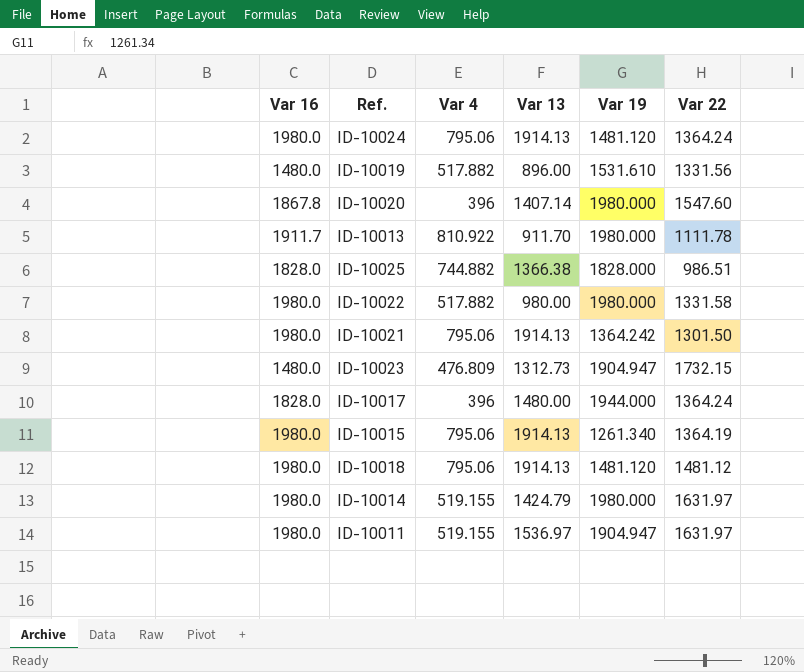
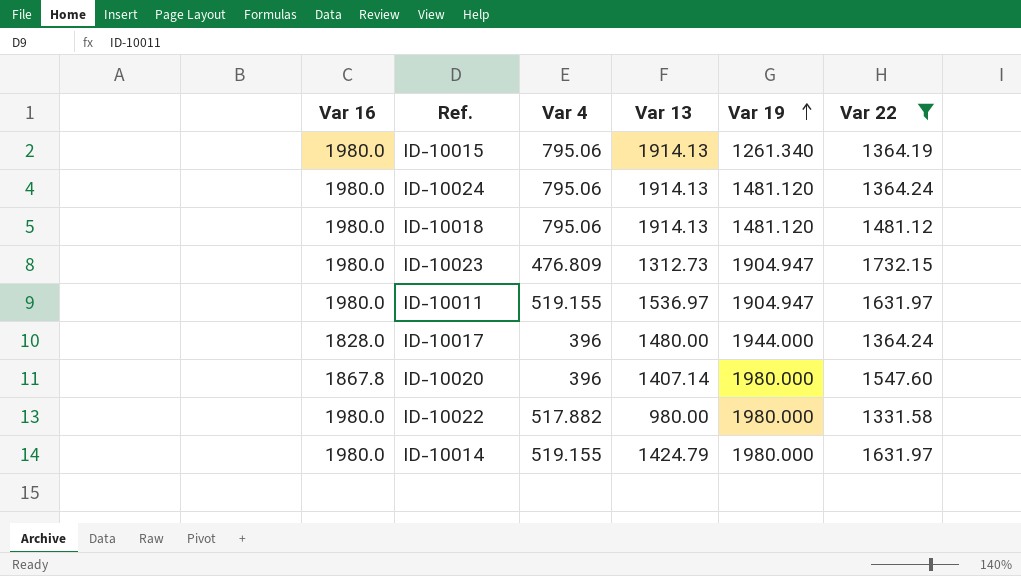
filter: none -> Var 22 >= 1331.58
row order: none -> Var 19 ascending
ID-10023 | Var 16: 1480.0 -> 1980.0

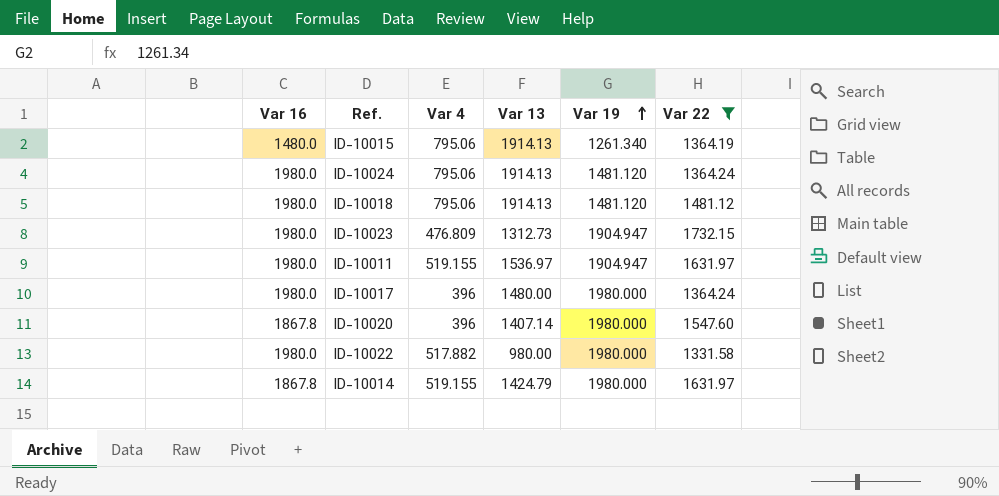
ID-10015 | Var 16: 1980.0 -> 1480.0
ID-10017 | Var 16: 1828.0 -> 1980.0
ID-10017 | Var 19: 1944.000 -> 1980.000
ID-10014 | Var 16: 1980.0 -> 1867.8

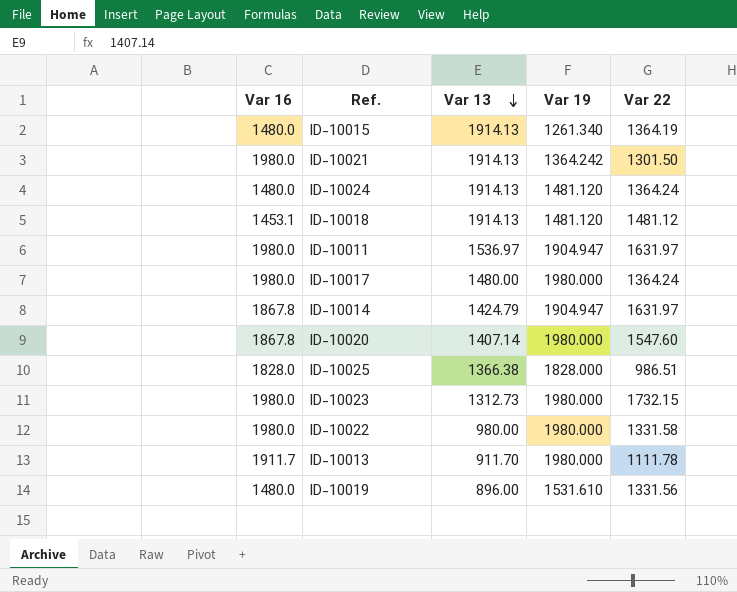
filter: Var 22 >= 1331.58 -> none
row order: Var 19 ascending -> Var 13 descending
column Var 4 | position: 3 -> none
ID-10024 | Var 16: 1980.0 -> 1480.0
ID-10018 | Var 16: 1980.0 -> 1453.1
ID-10014 | Var 19: 1980.000 -> 1904.947
ID-10023 | Var 19: 1904.947 -> 1980.000

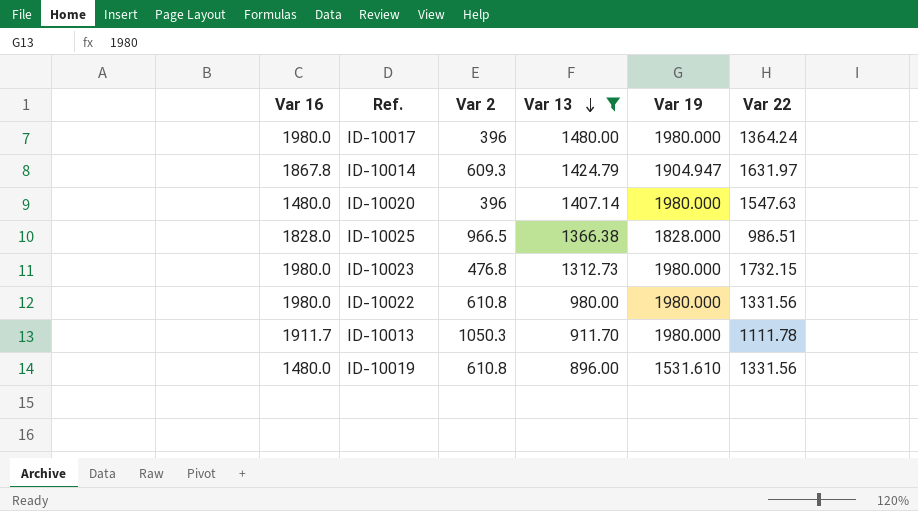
filter: none -> Var 13 <= 1480.00
column Var 2 | position: none -> 3
ID-10020 | Var 16: 1867.8 -> 1480.0
ID-10020 | Var 22: 1547.60 -> 1547.63
ID-10022 | Var 22: 1331.58 -> 1331.56

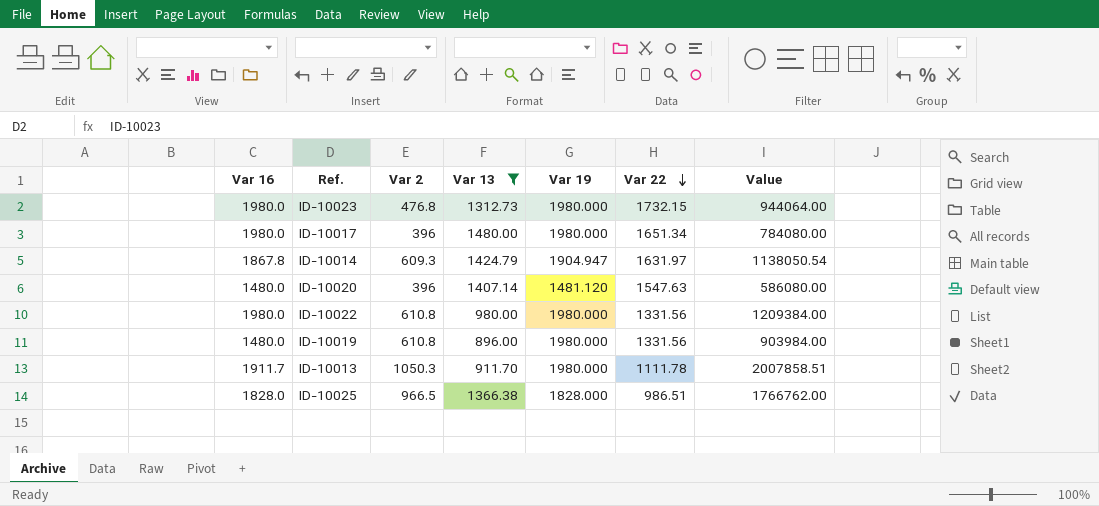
row order: Var 13 descending -> Var 22 descending
column Value | formula: none -> [Var 16] * [Var 2]
ID-10017 | Var 22: 1364.24 -> 1651.34
ID-10020 | Var 19: 1980.000 -> 1481.120
ID-10019 | Var 19: 1531.610 -> 1980.000

